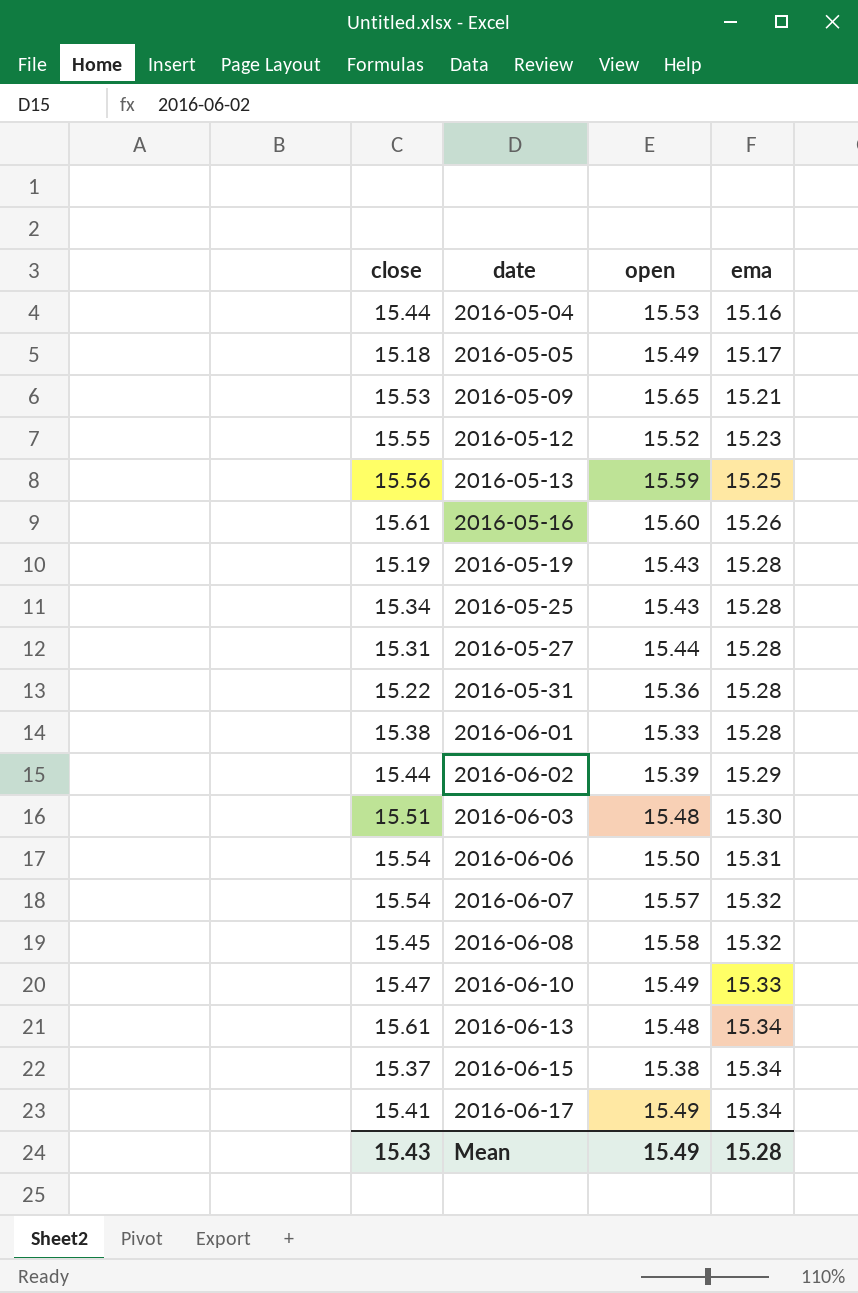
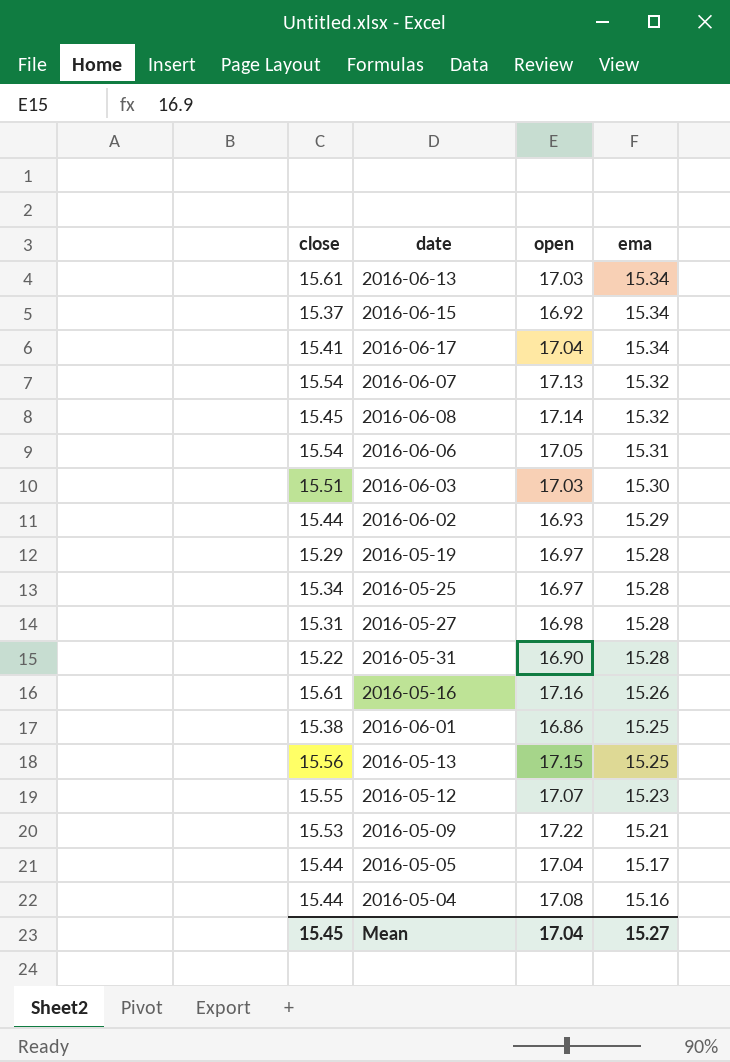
row order: date ascending -> ema descending
row 2016-06-10: 15.47 | 15.49 | 15.33 -> none
2016-06-13 | open: 15.48 -> 17.03
2016-06-15 | open: 15.38 -> 16.92
2016-06-17 | open: 15.49 -> 17.04
2016-06-07 | open: 15.57 -> 17.13
2016-06-08 | open: 15.58 -> 17.14
2016-06-06 | open: 15.50 -> 17.05
2016-06-03 | open: 15.48 -> 17.03
2016-06-02 | open: 15.39 -> 16.93
2016-05-19 | close: 15.19 -> 15.29
2016-05-19 | open: 15.43 -> 16.97
2016-05-25 | open: 15.43 -> 16.97
2016-05-27 | open: 15.44 -> 16.98
2016-05-31 | open: 15.36 -> 16.90
2016-05-16 | open: 15.60 -> 17.16
2016-06-01 | open: 15.33 -> 16.86
2016-06-01 | ema: 15.28 -> 15.25
2016-05-13 | open: 15.59 -> 17.15
2016-05-12 | open: 15.52 -> 17.07
2016-05-09 | open: 15.65 -> 17.22
2016-05-05 | close: 15.18 -> 15.44
2016-05-05 | open: 15.49 -> 17.04
2016-05-04 | open: 15.53 -> 17.08
Mean | close: 15.43 -> 15.45
Mean | open: 15.49 -> 17.04
Mean | ema: 15.28 -> 15.27

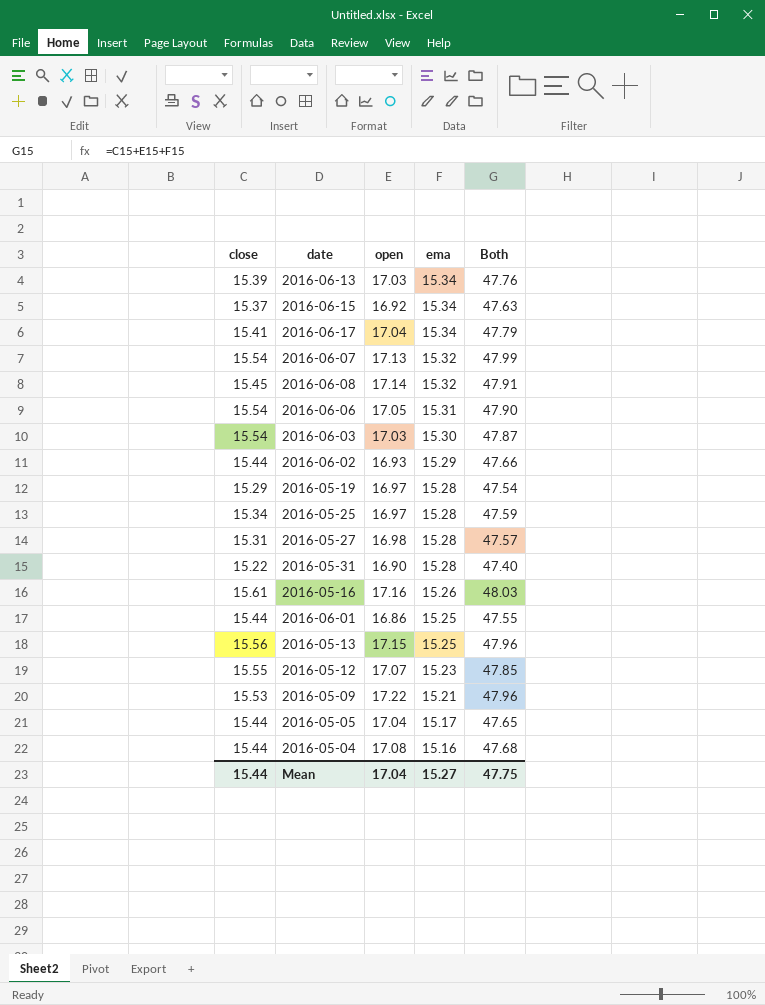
column Both | formula: none -> [close] + [open] + [ema]
2016-06-13 | close: 15.61 -> 15.39
2016-06-03 | close: 15.51 -> 15.54
2016-06-01 | close: 15.38 -> 15.44
Mean | close: 15.45 -> 15.44

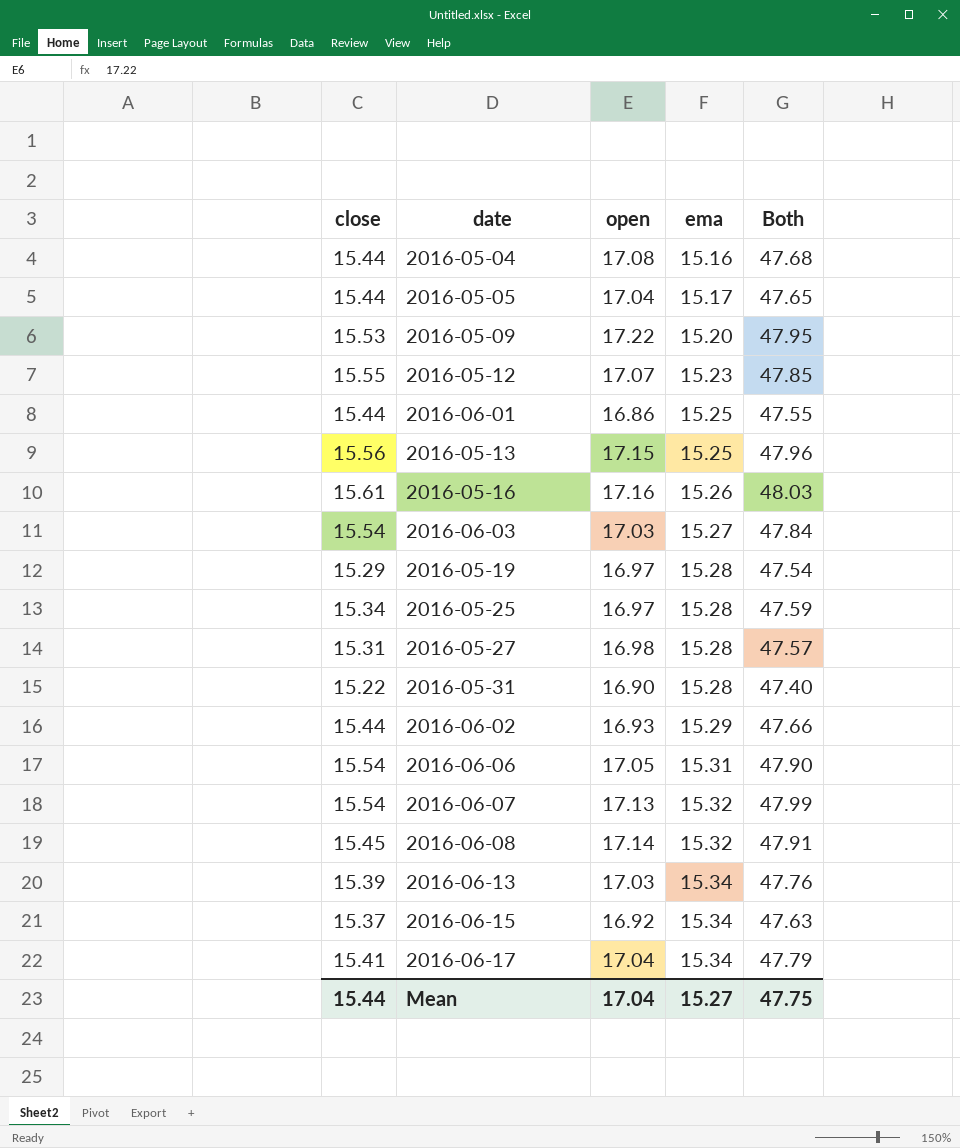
row order: ema descending -> ema ascending
2016-05-09 | ema: 15.21 -> 15.20
2016-05-09 | Both: 47.96 -> 47.95
2016-06-03 | ema: 15.30 -> 15.27
2016-06-03 | Both: 47.87 -> 47.84

